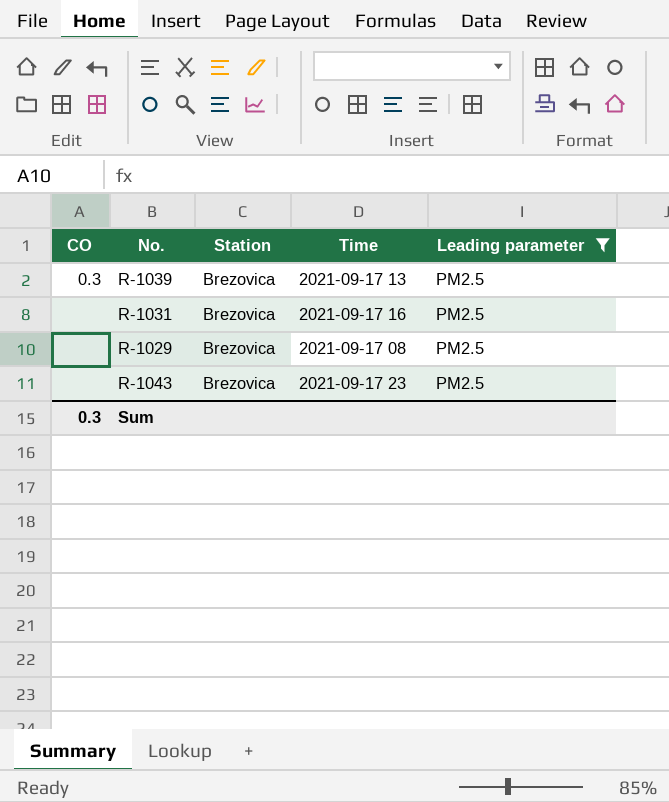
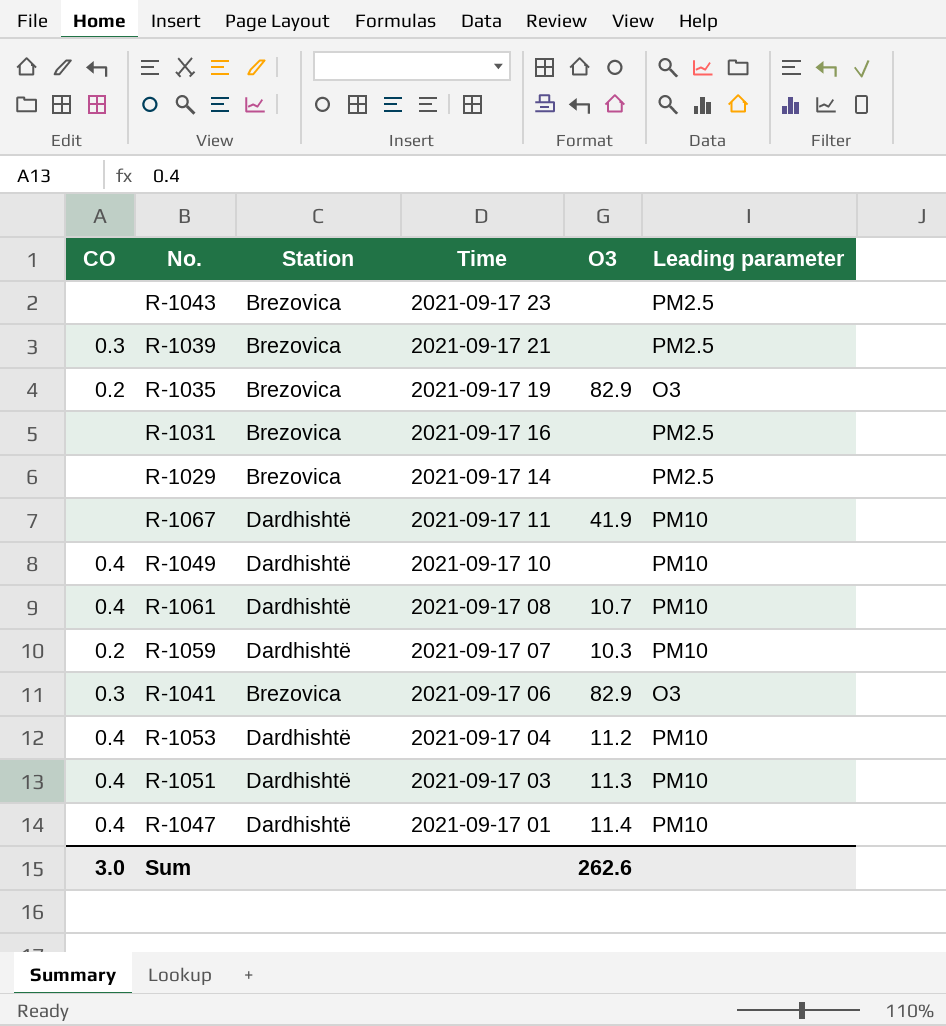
filter: Leading parameter = PM2.5 -> none
row order: none -> Time descending
column O3 | position: none -> 5
R-1039 | Time: 2021-09-17 13 -> 2021-09-17 21
R-1029 | Time: 2021-09-17 08 -> 2021-09-17 14
Sum | CO: 0.3 -> 3.0

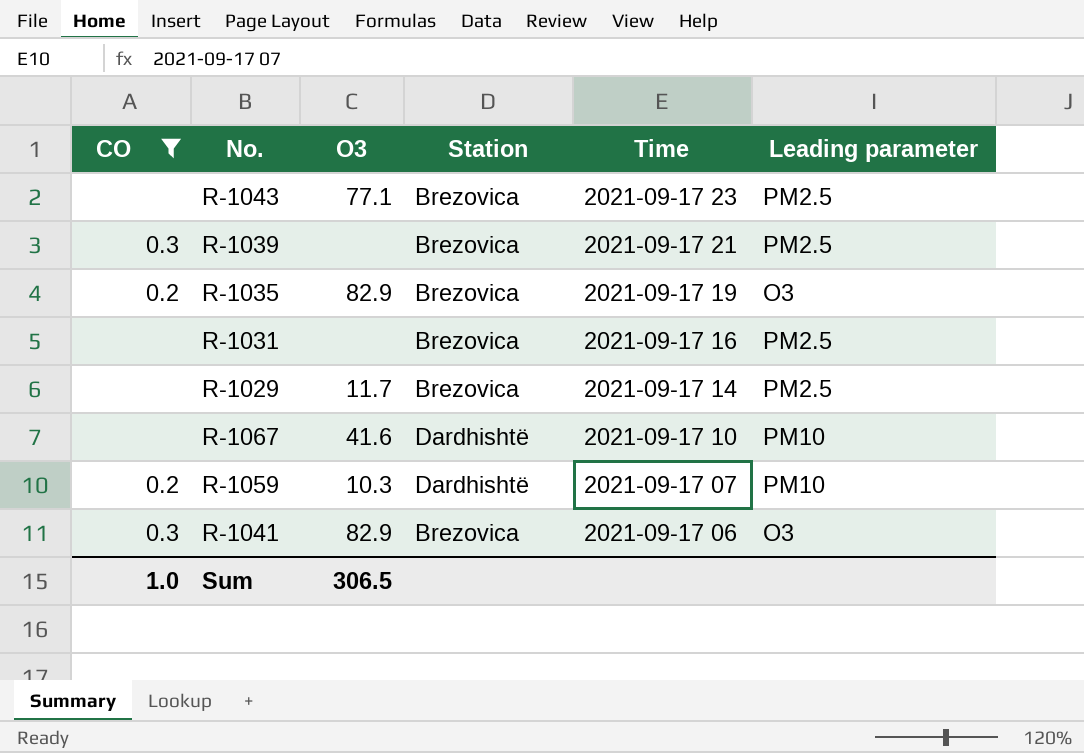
filter: none -> CO != 0.4
column O3 | position: 5 -> 3
R-1043 | O3: none -> 77.1
R-1029 | O3: none -> 11.7
R-1067 | O3: 41.9 -> 41.6
R-1067 | Time: 2021-09-17 11 -> 2021-09-17 10
Sum | CO: 3.0 -> 1.0
Sum | O3: 262.6 -> 306.5

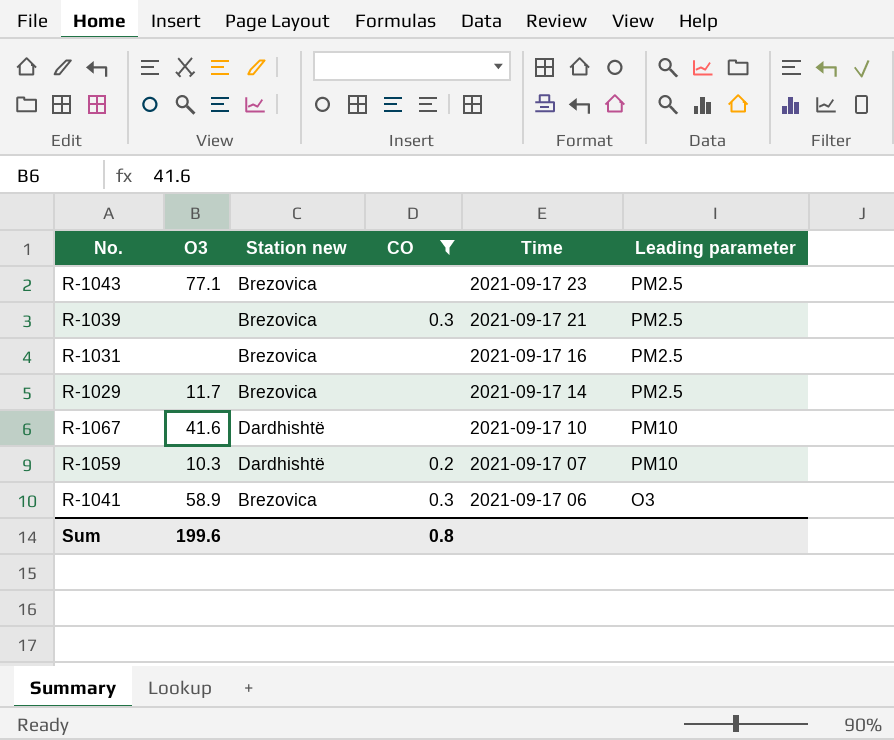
column name: Station -> Station new
column CO | position: 1 -> 4
row R-1035: 0.2 | 82.9 | Brezovica | 2021-09-17 19 | O3 -> none
R-1041 | O3: 82.9 -> 58.9
Sum | O3: 306.5 -> 199.6
Sum | CO: 1.0 -> 0.8

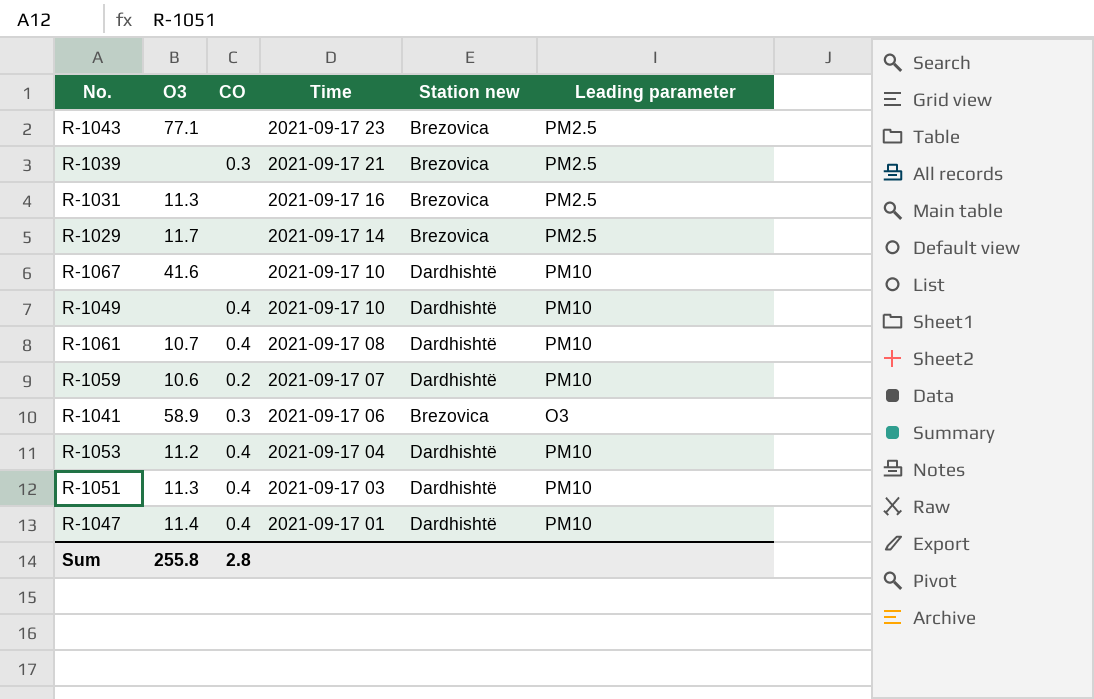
filter: CO != 0.4 -> none
column Station new | position: 3 -> 5
R-1031 | O3: none -> 11.3
R-1059 | O3: 10.3 -> 10.6
Sum | O3: 199.6 -> 255.8
Sum | CO: 0.8 -> 2.8

